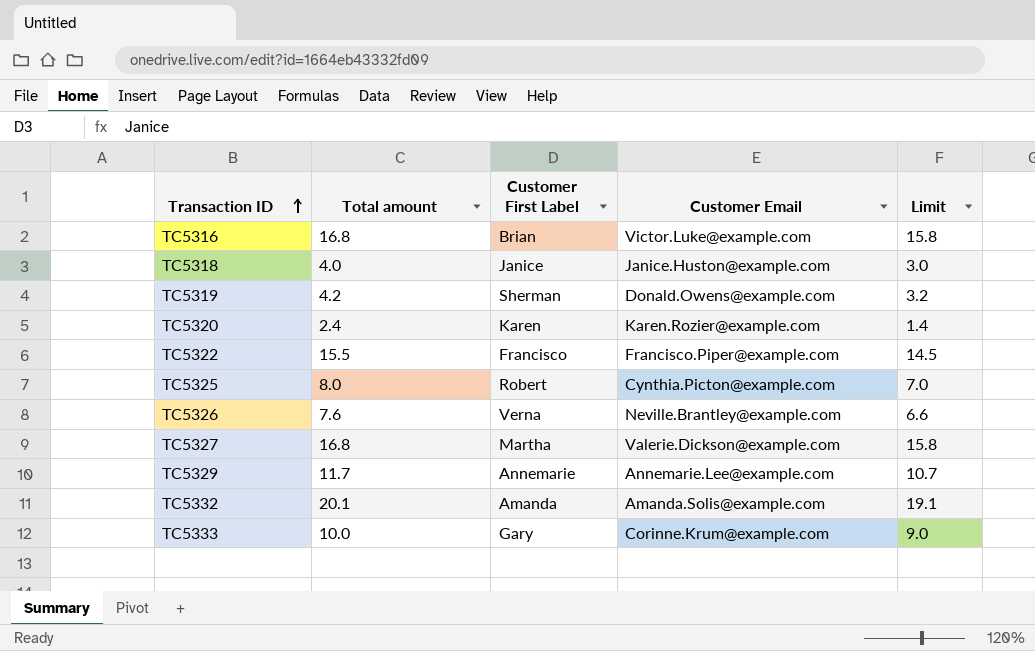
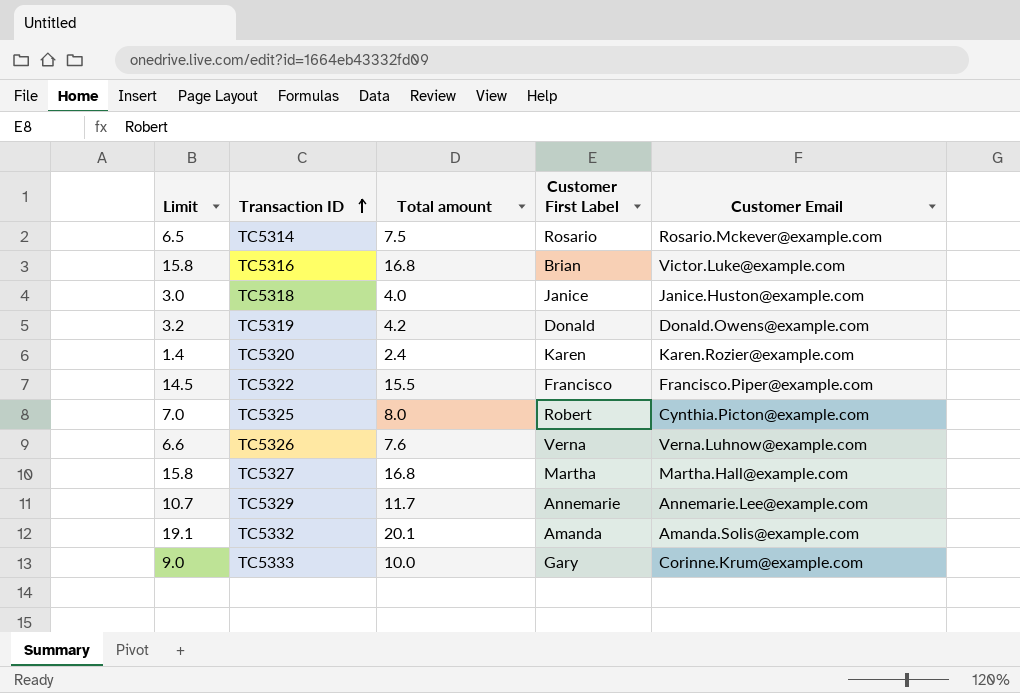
column Limit | position: 5 -> 1
row TC5314: none -> 6.5 | 7.5 | Rosario | Rosario.Mckever@example.com
TC5319 | Customer First Label: Sherman -> Donald
TC5326 | Customer Email: Neville.Brantley@example.com -> Verna.Luhnow@example.com
TC5327 | Customer Email: Valerie.Dickson@example.com -> Martha.Hall@example.com

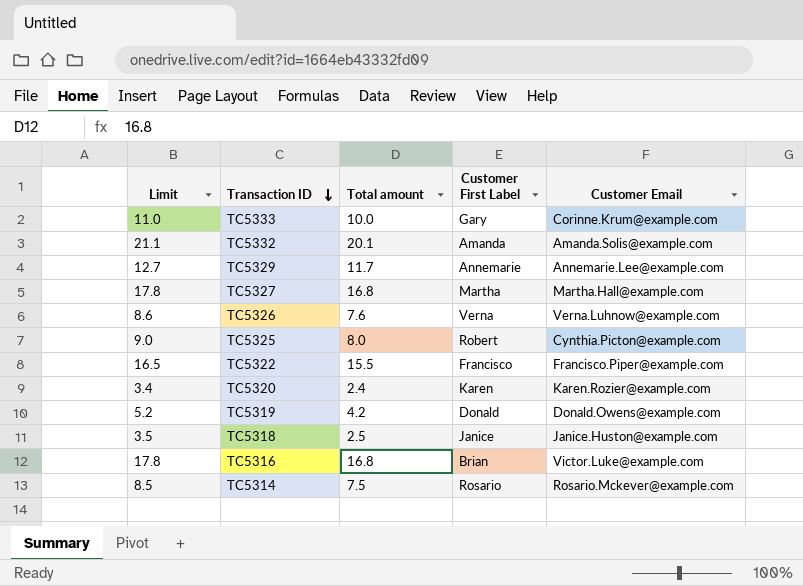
row order: Transaction ID ascending -> Transaction ID descending
column Limit | formula: [Total amount] - 1 -> [Total amount] + 1
TC5318 | Total amount: 4.0 -> 2.5

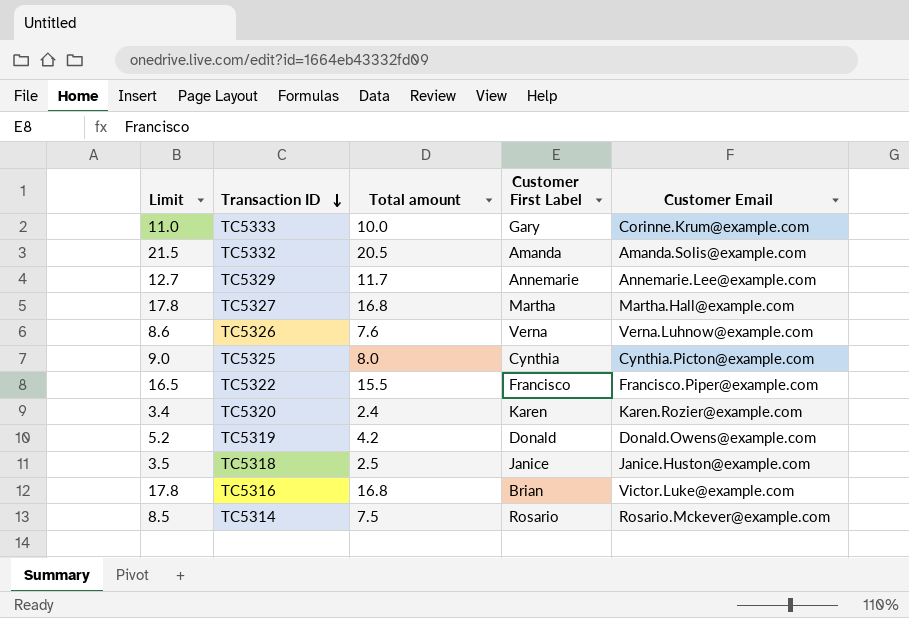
TC5332 | Limit: 21.1 -> 21.5
TC5332 | Total amount: 20.1 -> 20.5
TC5325 | Customer First Label: Robert -> Cynthia

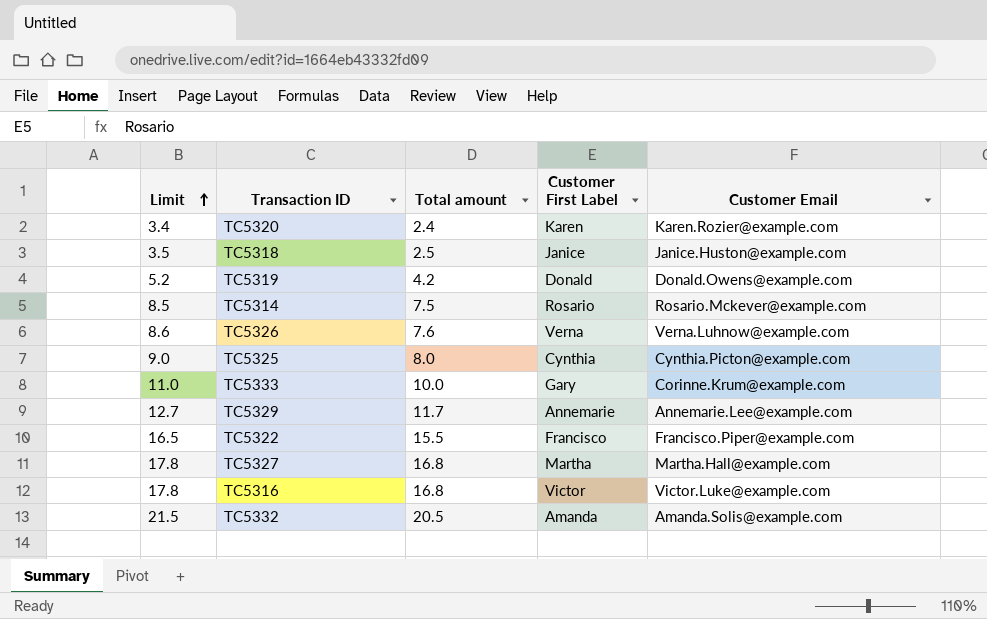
row order: Transaction ID descending -> Limit ascending
TC5316 | Customer First Label: Brian -> Victor

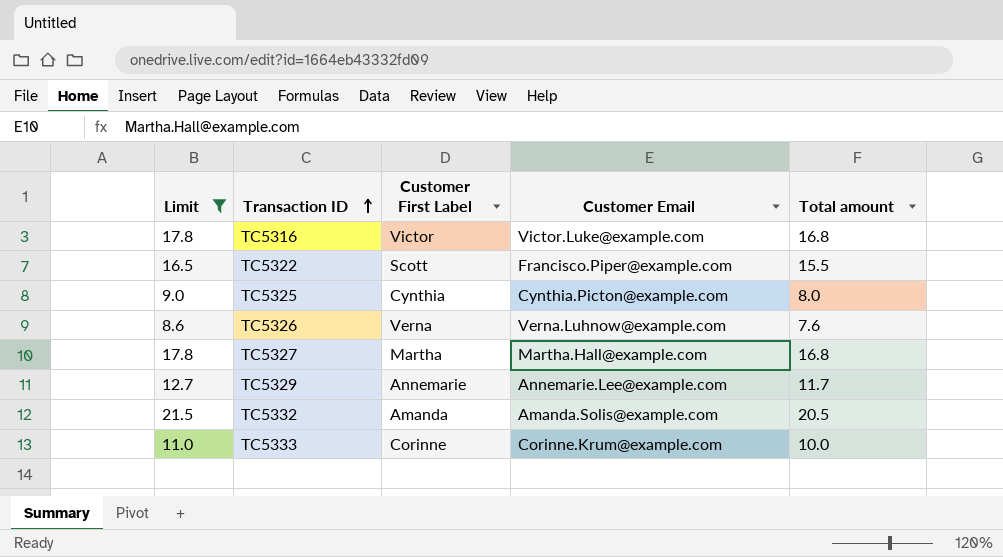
filter: none -> Limit >= 8.6
row order: Limit ascending -> Transaction ID ascending
column Total amount | position: 3 -> 5
TC5322 | Customer First Label: Francisco -> Scott
TC5333 | Customer First Label: Gary -> Corinne

